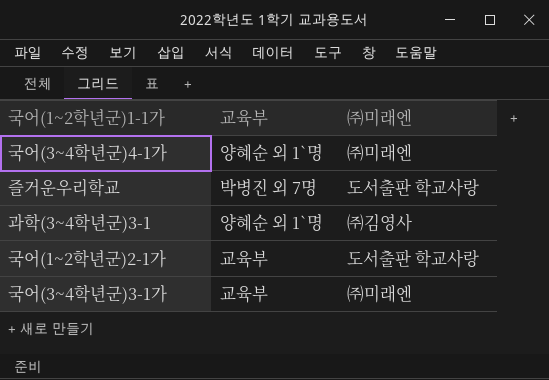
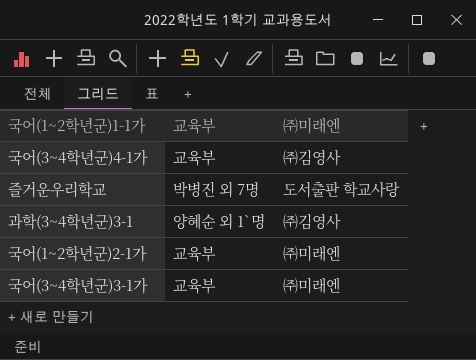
국어(3~4학년군)4-1가 | 교육부: 양혜순 외 1`명 -> 교육부
국어(3~4학년군)4-1가 | ㈜미래엔: ㈜미래엔 -> ㈜김영사
국어(1~2학년군)2-1가 | ㈜미래엔: 도서출판 학교사랑 -> ㈜미래엔

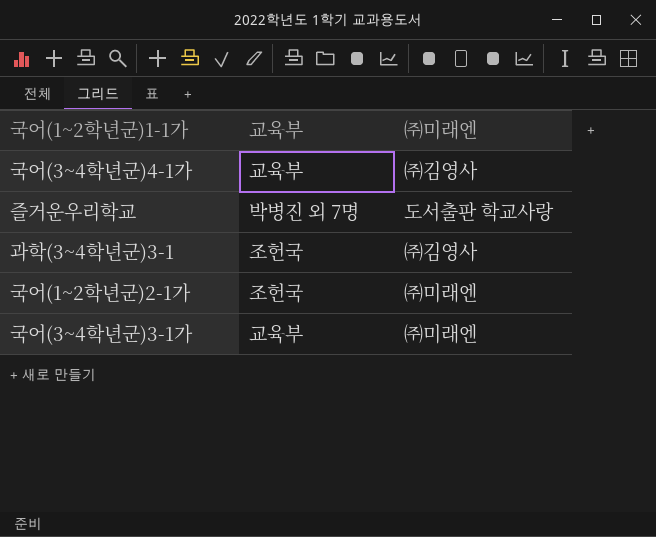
과학(3~4학년군)3-1 | 교육부: 양혜순 외 1`명 -> 조헌국
국어(1~2학년군)2-1가 | 교육부: 교육부 -> 조헌국

